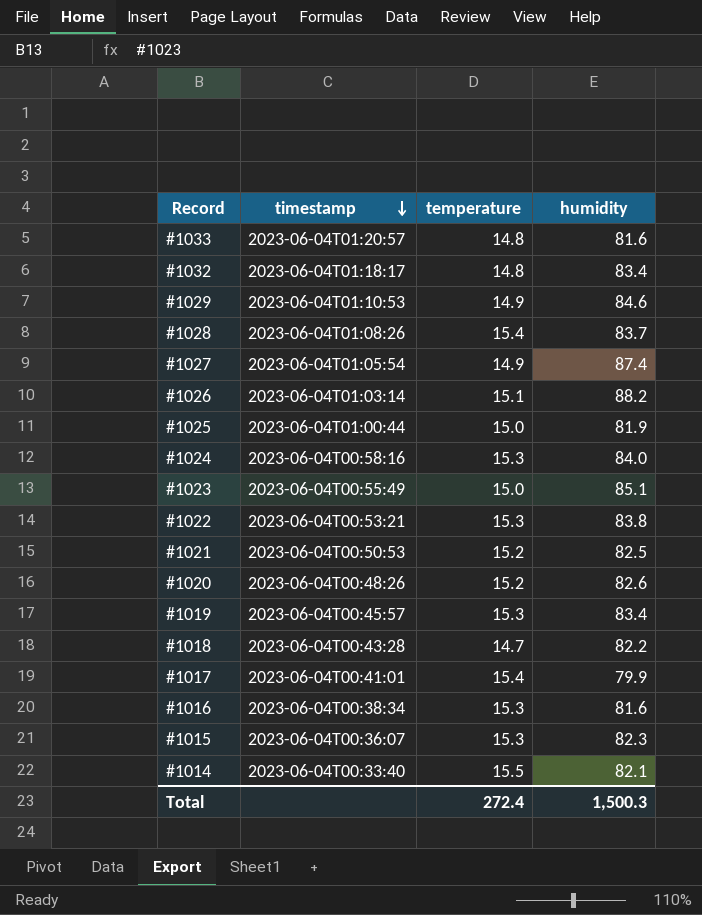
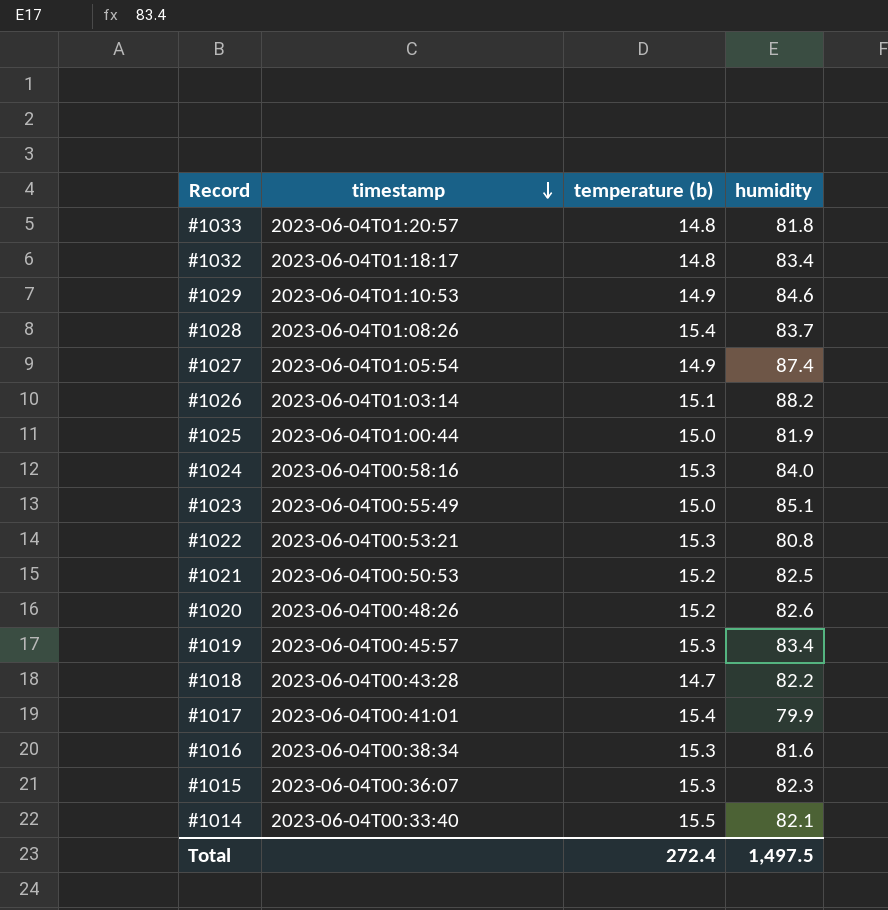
column name: temperature -> temperature (b)
#1033 | humidity: 81.6 -> 81.8
#1022 | humidity: 83.8 -> 80.8
Total | humidity: 1,500.3 -> 1,497.5

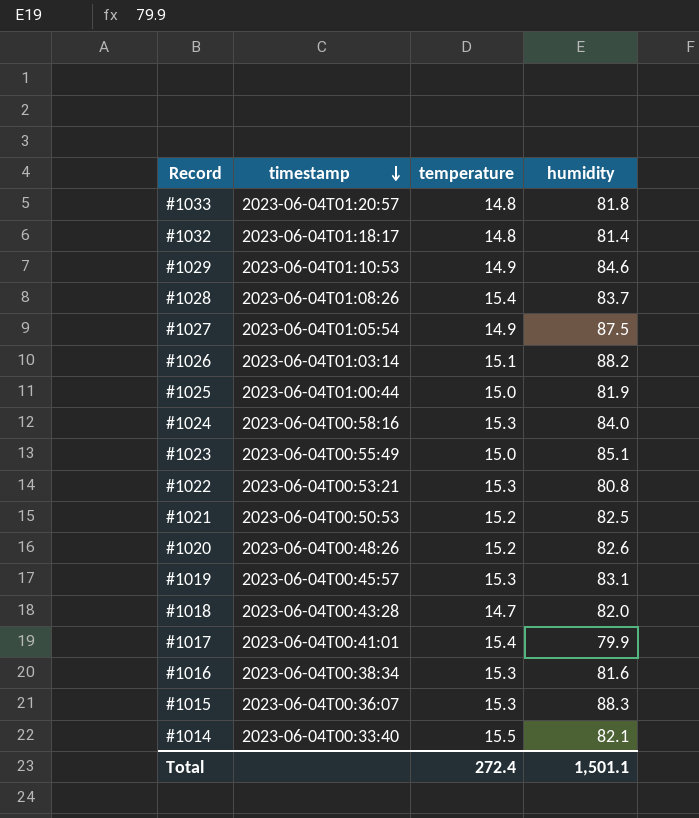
column name: temperature (b) -> temperature
#1032 | humidity: 83.4 -> 81.4
#1027 | humidity: 87.4 -> 87.5
#1019 | humidity: 83.4 -> 83.1
#1018 | humidity: 82.2 -> 82.0
#1015 | humidity: 82.3 -> 88.3
Total | humidity: 1,497.5 -> 1,501.1

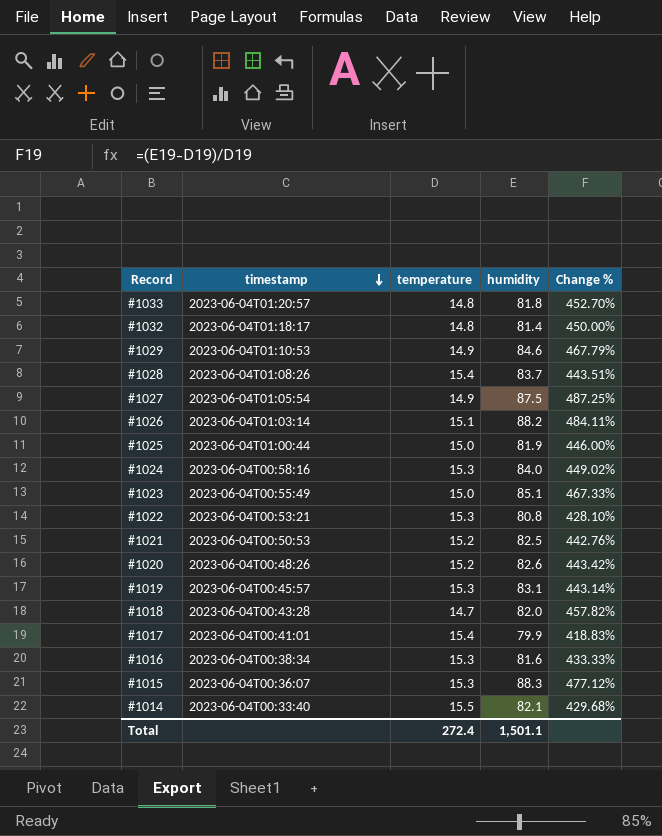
column Change % | formula: none -> ([humidity] - [temperature]) / [temperature]

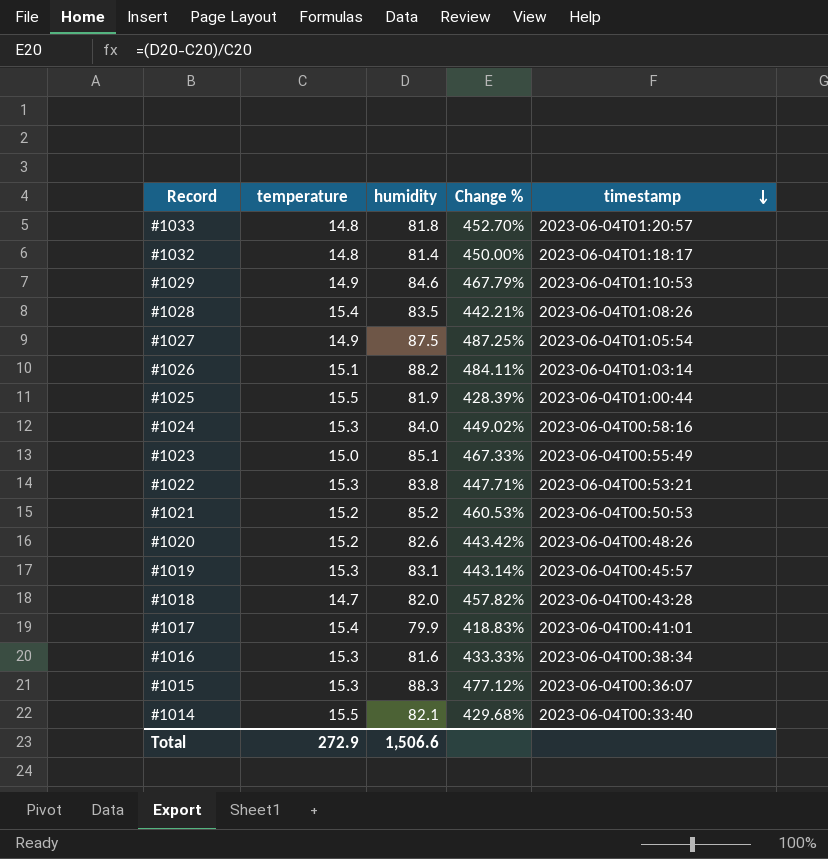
column timestamp | position: 2 -> 5
#1028 | humidity: 83.7 -> 83.5
#1028 | Change %: 443.51% -> 442.21%
#1025 | temperature: 15.0 -> 15.5
#1025 | Change %: 446.00% -> 428.39%
#1022 | humidity: 80.8 -> 83.8
#1022 | Change %: 428.10% -> 447.71%
#1021 | humidity: 82.5 -> 85.2
#1021 | Change %: 442.76% -> 460.53%
Total | temperature: 272.4 -> 272.9
Total | humidity: 1,501.1 -> 1,506.6

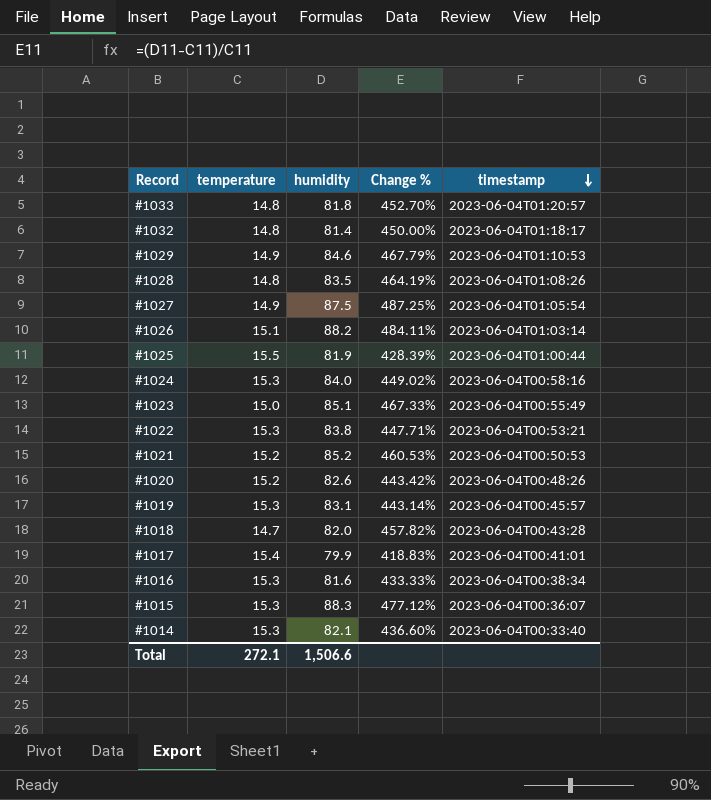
#1028 | temperature: 15.4 -> 14.8
#1028 | Change %: 442.21% -> 464.19%
#1014 | temperature: 15.5 -> 15.3
#1014 | Change %: 429.68% -> 436.60%
Total | temperature: 272.9 -> 272.1

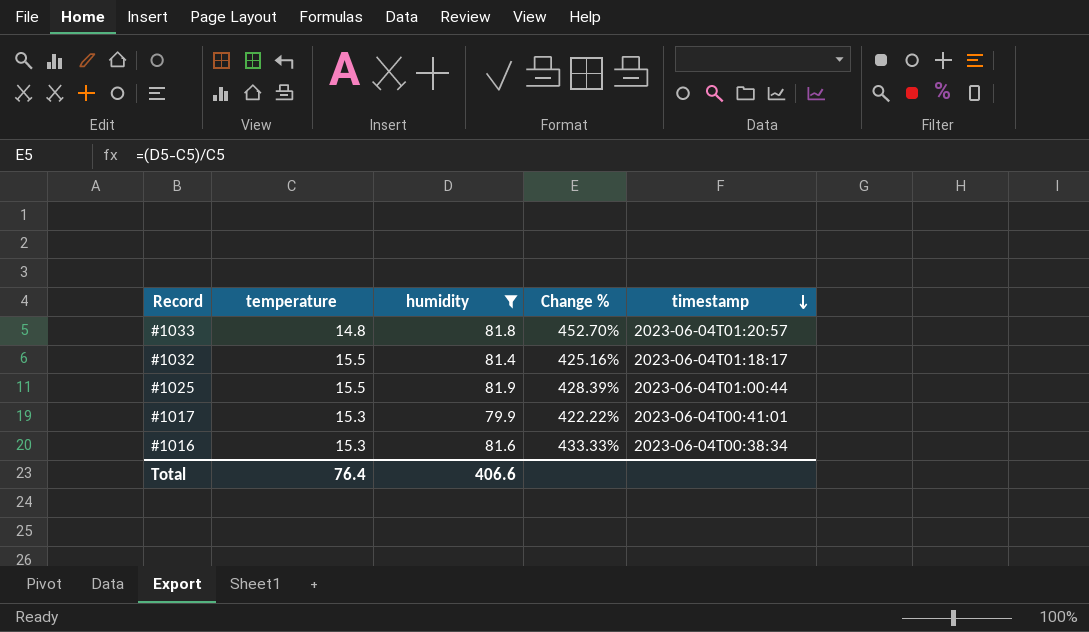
filter: none -> humidity <= 81.9
#1032 | temperature: 14.8 -> 15.5
#1032 | Change %: 450.00% -> 425.16%
#1017 | temperature: 15.4 -> 15.3
#1017 | Change %: 418.83% -> 422.22%
Total | temperature: 272.1 -> 76.4
Total | humidity: 1,506.6 -> 406.6

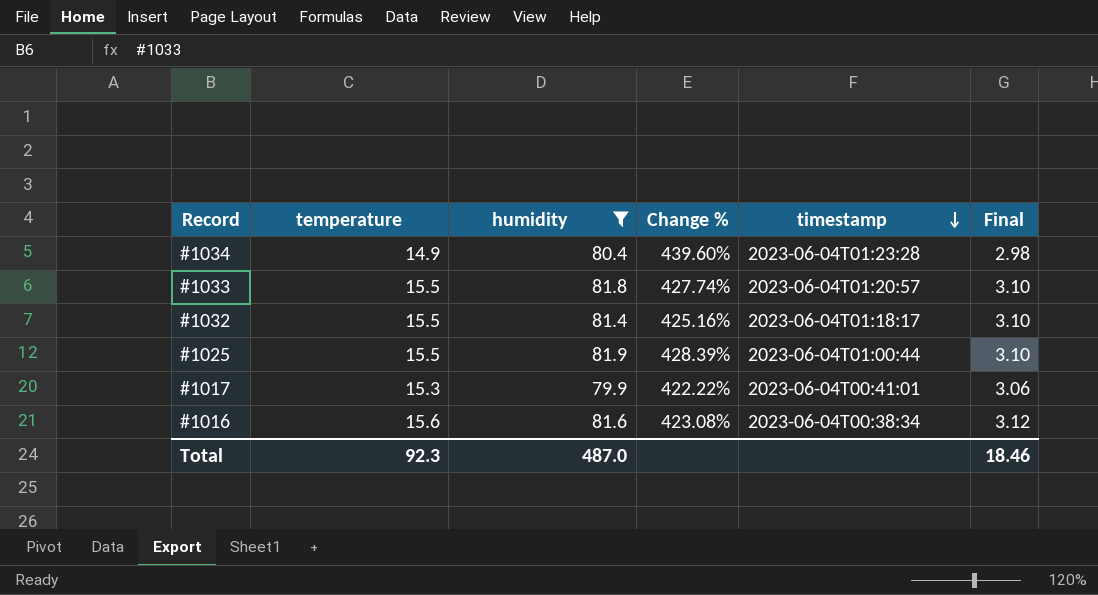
column Final | formula: none -> [temperature] * 0.2
row #1034: none -> 14.9 | 80.4 | 439.60% | 2023-06-04T01:23:28 | 2.98
#1033 | temperature: 14.8 -> 15.5
#1033 | Change %: 452.70% -> 427.74%
#1016 | temperature: 15.3 -> 15.6
#1016 | Change %: 433.33% -> 423.08%
Total | temperature: 76.4 -> 92.3
Total | humidity: 406.6 -> 487.0

